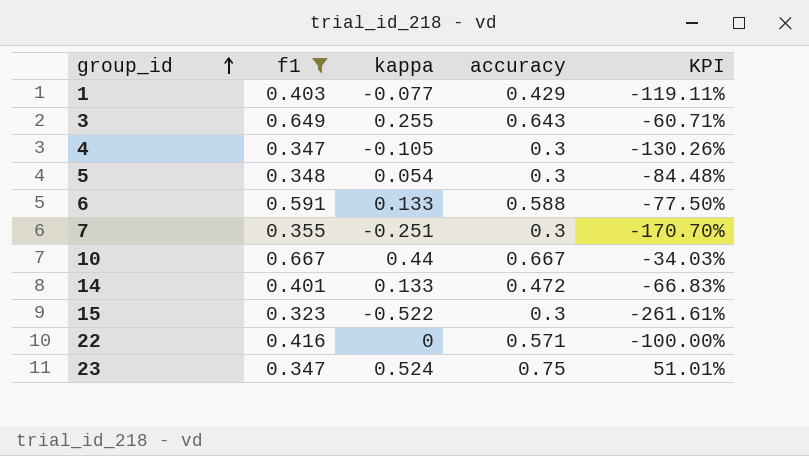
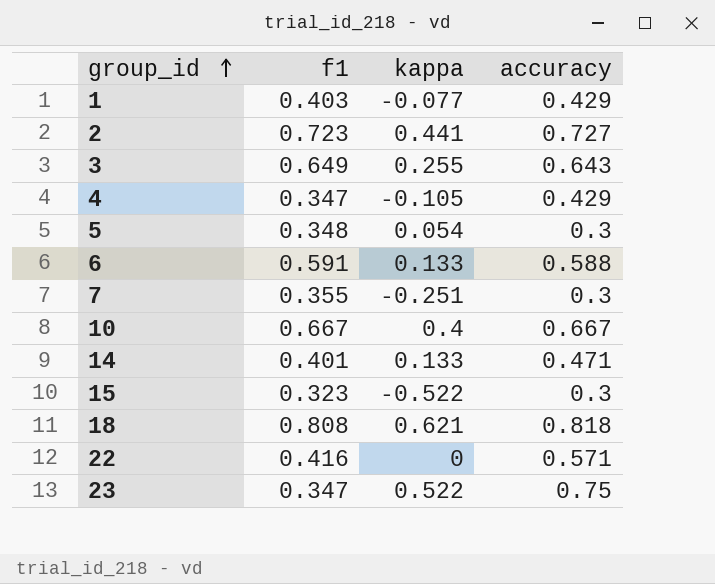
filter: f1 <= 0.667 -> none
column KPI | formula: ([kappa] - [f1]) / [f1] -> none
4 | accuracy: 0.3 -> 0.429
10 | kappa: 0.44 -> 0.4
14 | accuracy: 0.472 -> 0.471
23 | kappa: 0.524 -> 0.522

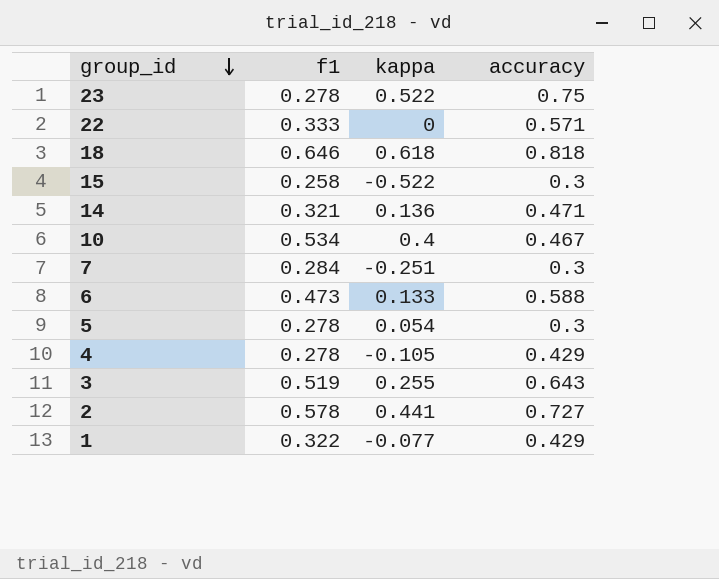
row order: group_id ascending -> group_id descending
23 | f1: 0.347 -> 0.278
22 | f1: 0.416 -> 0.333
18 | f1: 0.808 -> 0.646
18 | kappa: 0.621 -> 0.618
15 | f1: 0.323 -> 0.258
14 | f1: 0.401 -> 0.321
14 | kappa: 0.133 -> 0.136
10 | f1: 0.667 -> 0.534
10 | accuracy: 0.667 -> 0.467
7 | f1: 0.355 -> 0.284
6 | f1: 0.591 -> 0.473
5 | f1: 0.348 -> 0.278
4 | f1: 0.347 -> 0.278
3 | f1: 0.649 -> 0.519
2 | f1: 0.723 -> 0.578
1 | f1: 0.403 -> 0.322

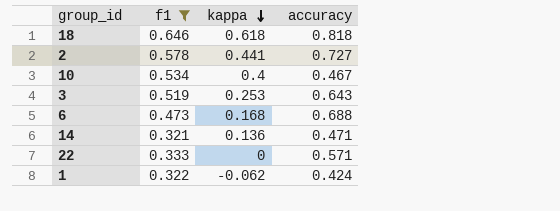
filter: none -> f1 >= 0.321
row order: group_id descending -> kappa descending
3 | kappa: 0.255 -> 0.253
6 | kappa: 0.133 -> 0.168
6 | accuracy: 0.588 -> 0.688
1 | kappa: -0.077 -> -0.062
1 | accuracy: 0.429 -> 0.424

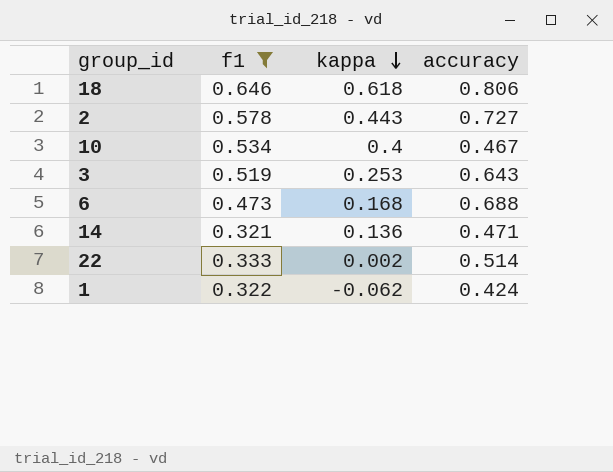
18 | accuracy: 0.818 -> 0.806
2 | kappa: 0.441 -> 0.443
22 | kappa: 0 -> 0.002
22 | accuracy: 0.571 -> 0.514

